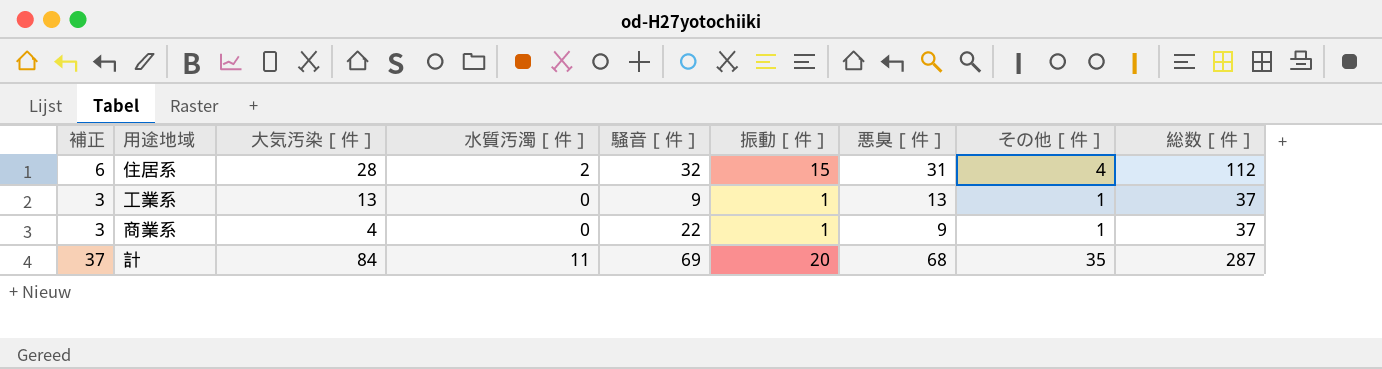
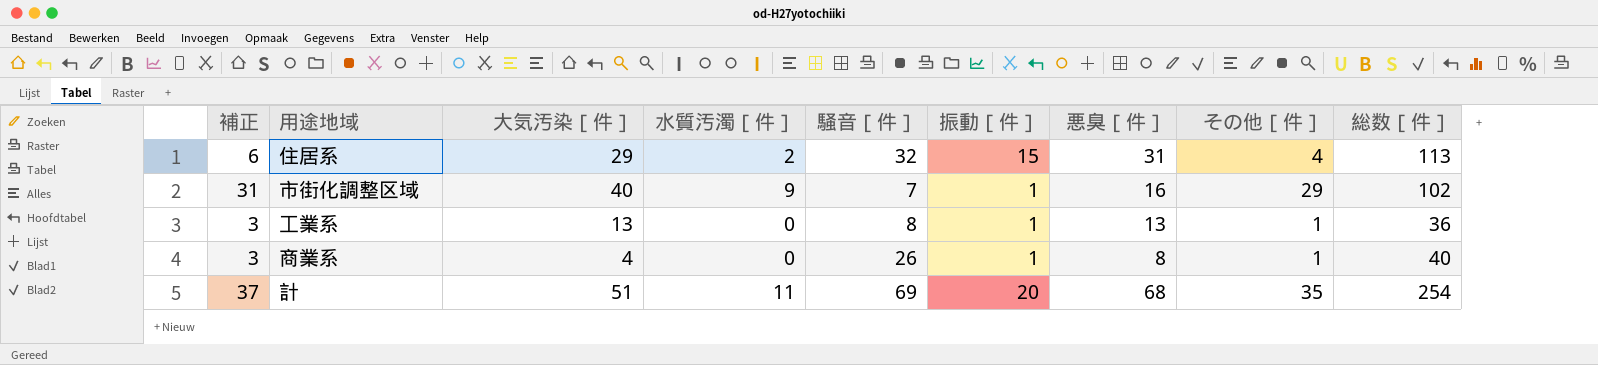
住居系 | 大気汚染［件］: 28 -> 29
住居系 | 総数［件］: 112 -> 113
row 市街化調整区域: none -> 31 | 40 | 9 | 7 | 1 | 16 | 29 | 102
工業系 | 騒音［件］: 9 -> 8
工業系 | 総数［件］: 37 -> 36
商業系 | 騒音［件］: 22 -> 26
商業系 | 悪臭［件］: 9 -> 8
商業系 | 総数［件］: 37 -> 40
計 | 大気汚染［件］: 84 -> 51
計 | 総数［件］: 287 -> 254

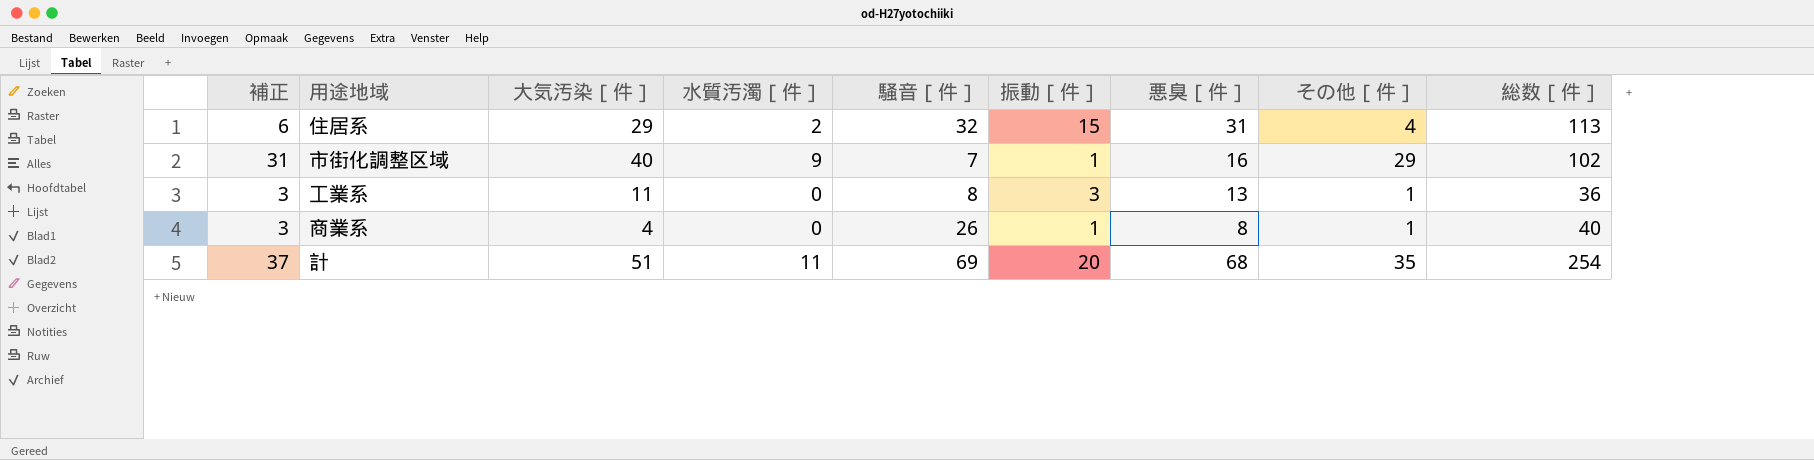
工業系 | 大気汚染［件］: 13 -> 11
工業系 | 振動［件］: 1 -> 3

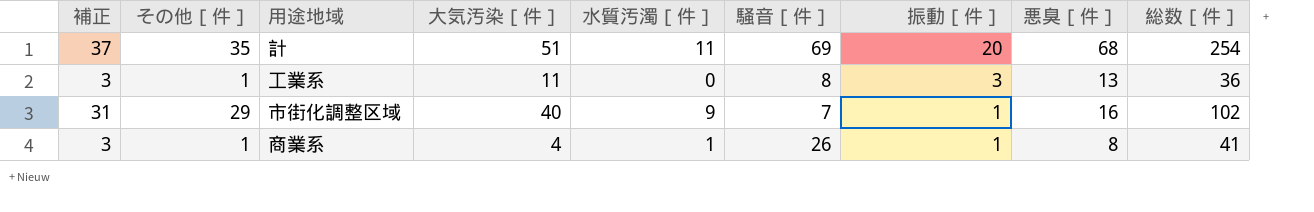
row order: none -> 振動［件］ descending
column その他［件］ | position: 8 -> 2
row 住居系: 6 | 29 | 2 | 32 | 15 | 31 | 4 | 113 -> none
商業系 | 水質汚濁［件］: 0 -> 1
商業系 | 総数［件］: 40 -> 41

